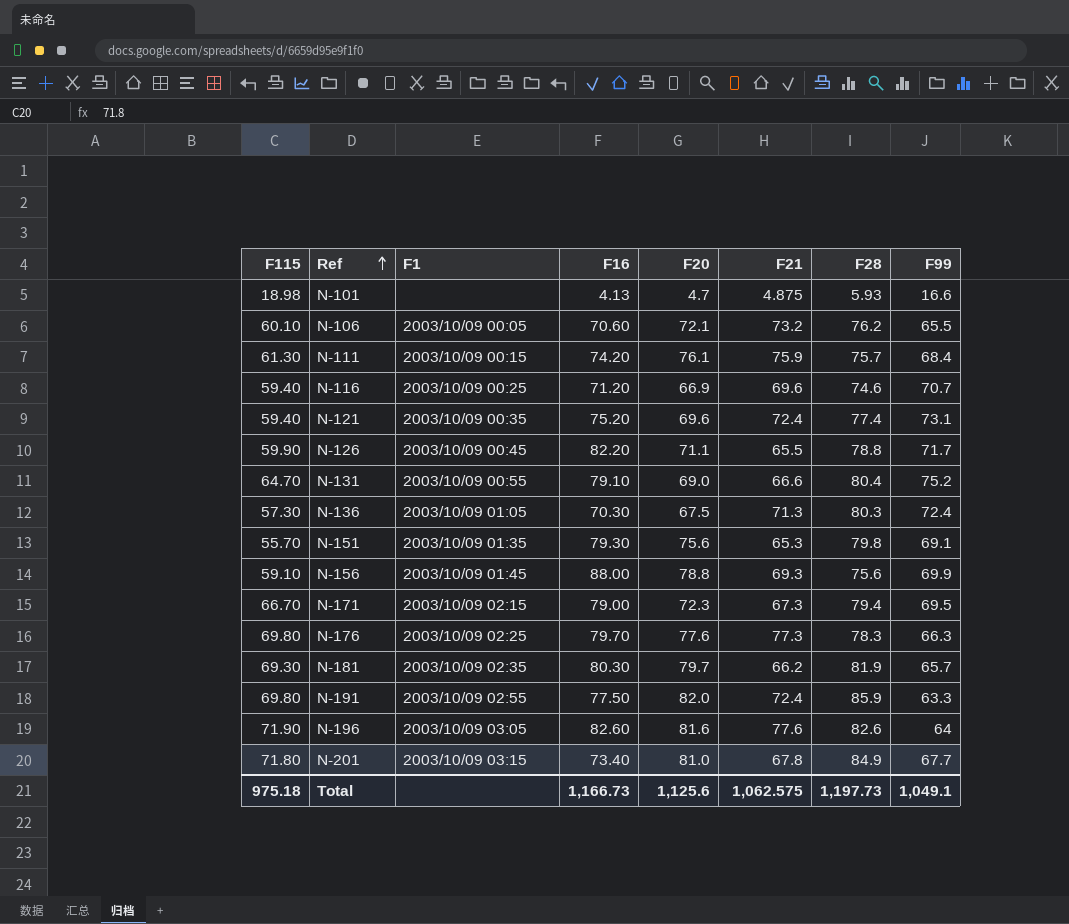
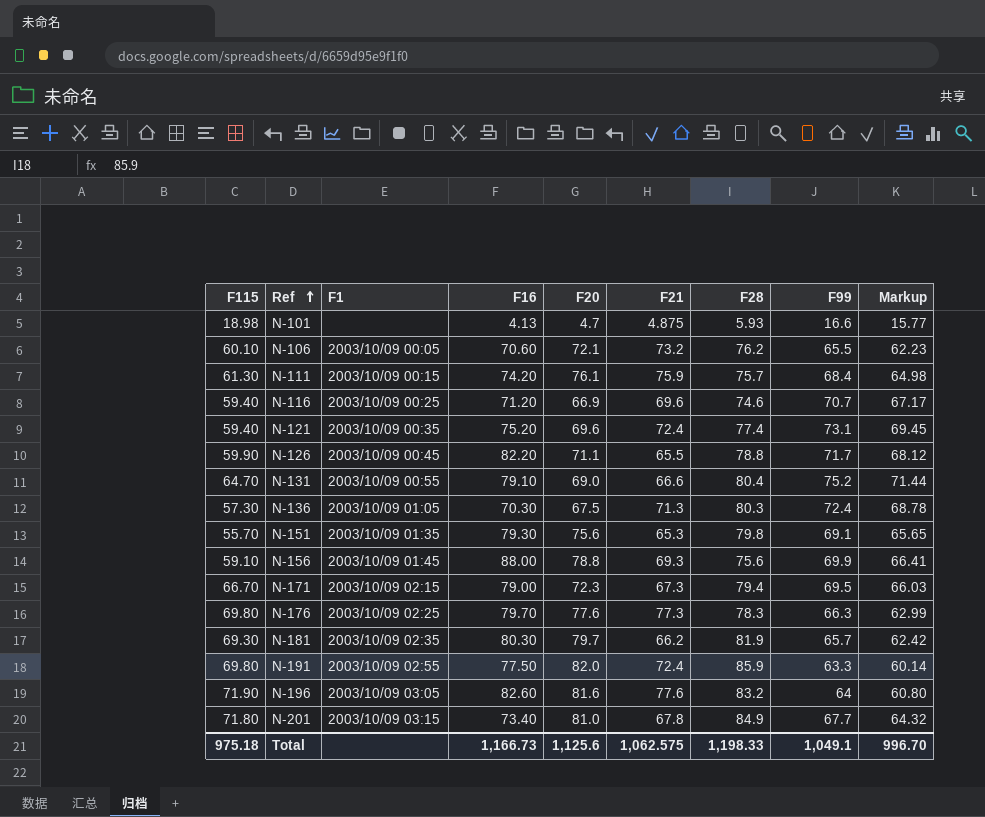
column Markup | formula: none -> [F99] * 0.95
N-196 | F28: 82.6 -> 83.2
Total | F28: 1,197.73 -> 1,198.33

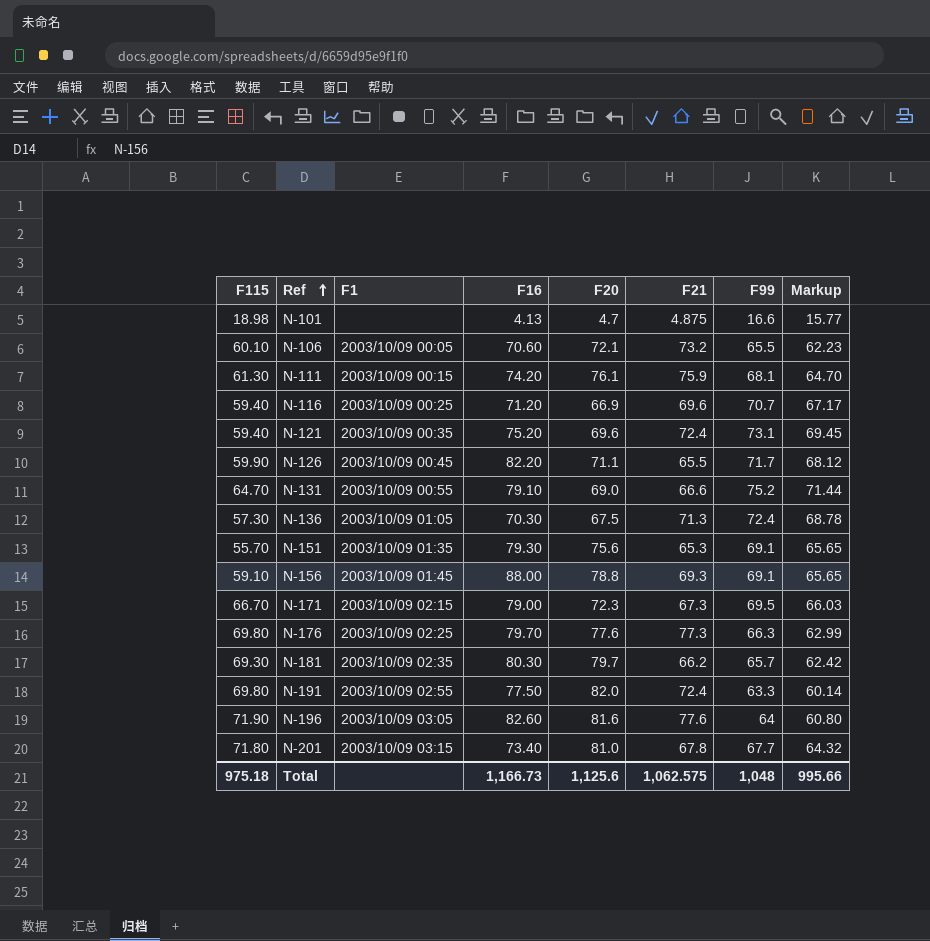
column F28 | position: 7 -> none
N-111 | F99: 68.4 -> 68.1
N-111 | Markup: 64.98 -> 64.70
N-156 | F99: 69.9 -> 69.1
N-156 | Markup: 66.41 -> 65.65
Total | F99: 1,049.1 -> 1,048
Total | Markup: 996.70 -> 995.66

